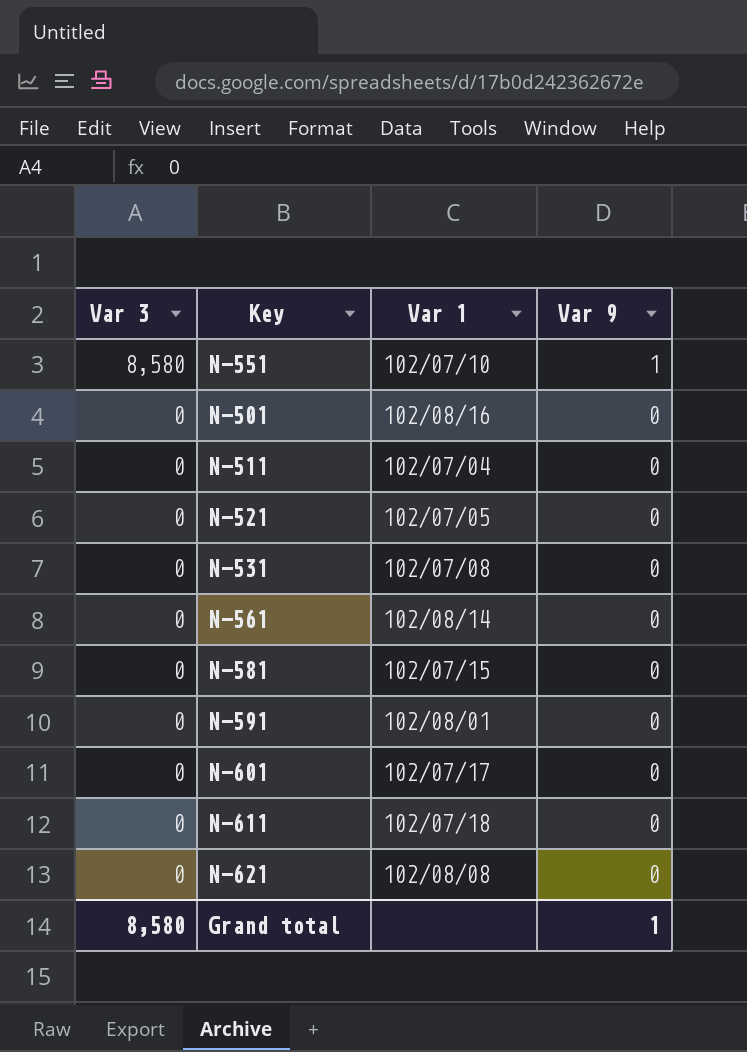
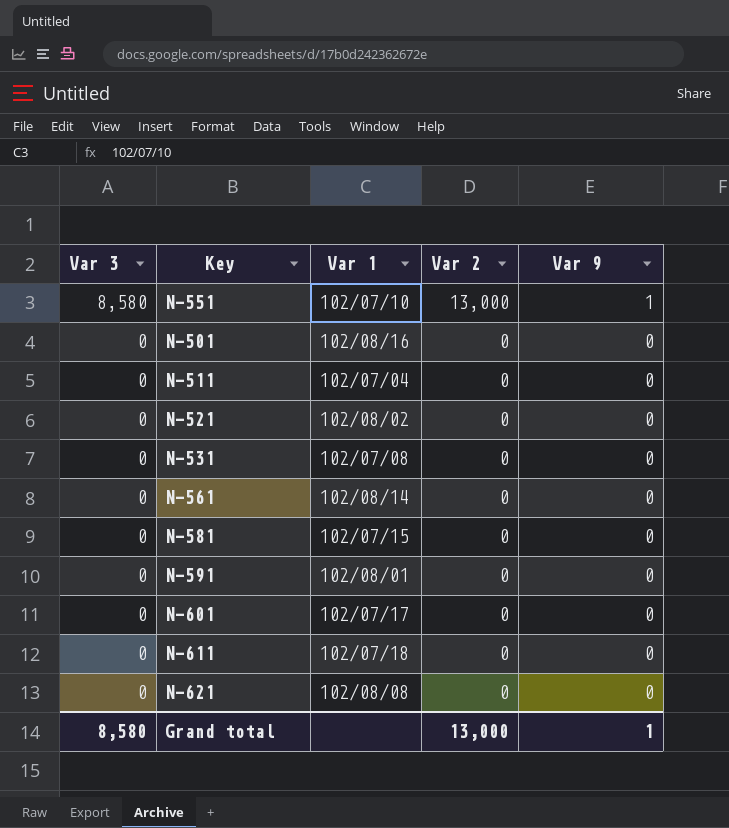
column Var 2 | position: none -> 4
N-521 | Var 1: 102/07/05 -> 102/08/02

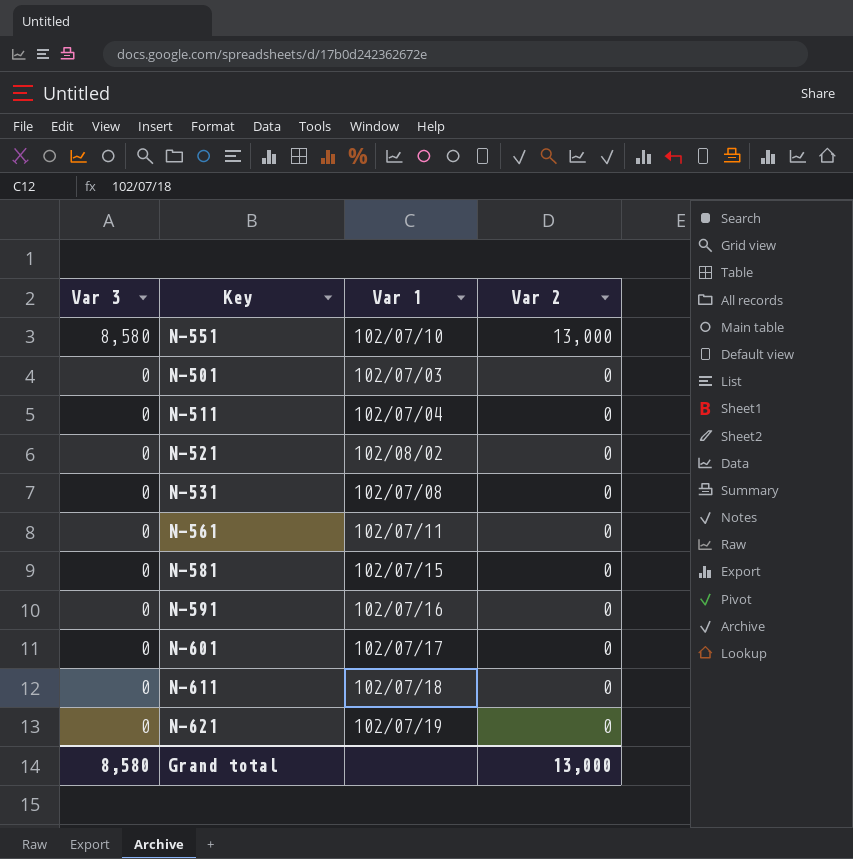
column Var 9 | position: 5 -> none
N-501 | Var 1: 102/08/16 -> 102/07/03
N-561 | Var 1: 102/08/14 -> 102/07/11
N-591 | Var 1: 102/08/01 -> 102/07/16
N-621 | Var 1: 102/08/08 -> 102/07/19

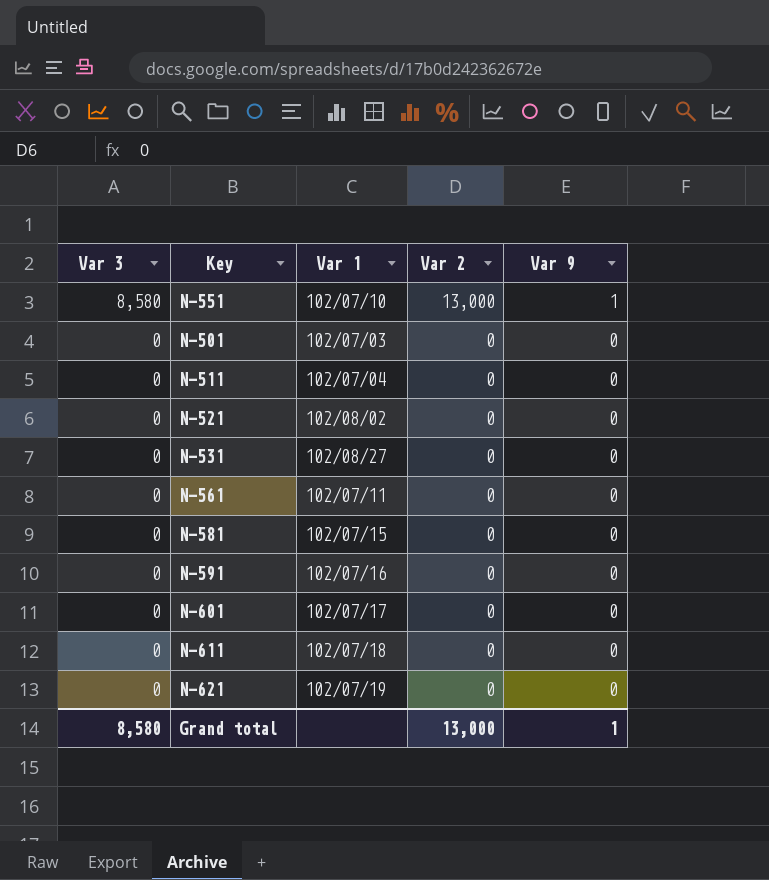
column Var 9 | position: none -> 5
N-531 | Var 1: 102/07/08 -> 102/08/27

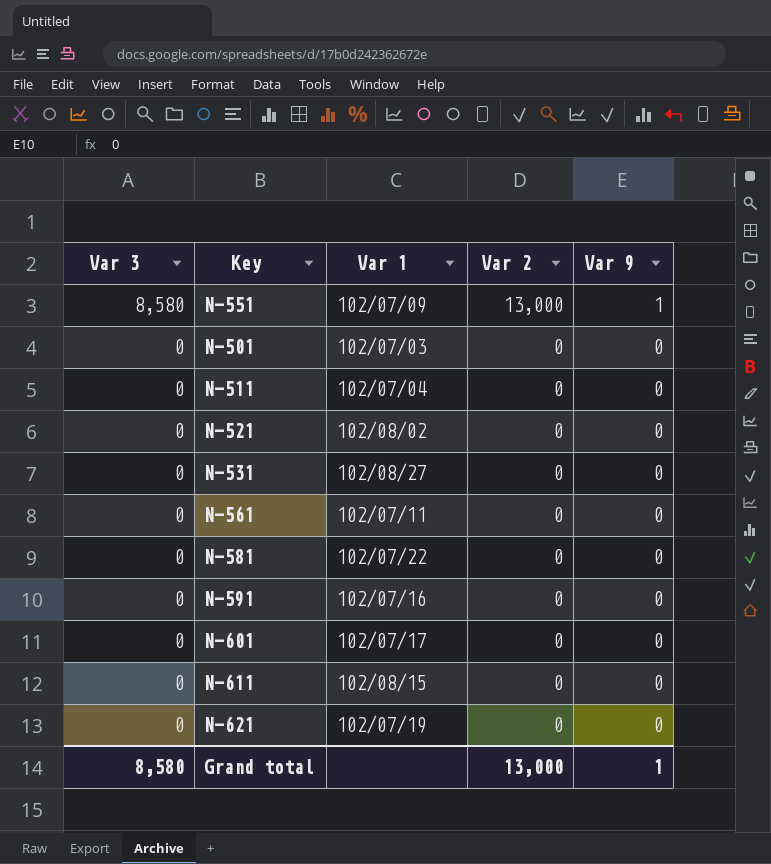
N-551 | Var 1: 102/07/10 -> 102/07/09
N-581 | Var 1: 102/07/15 -> 102/07/22
N-611 | Var 1: 102/07/18 -> 102/08/15

